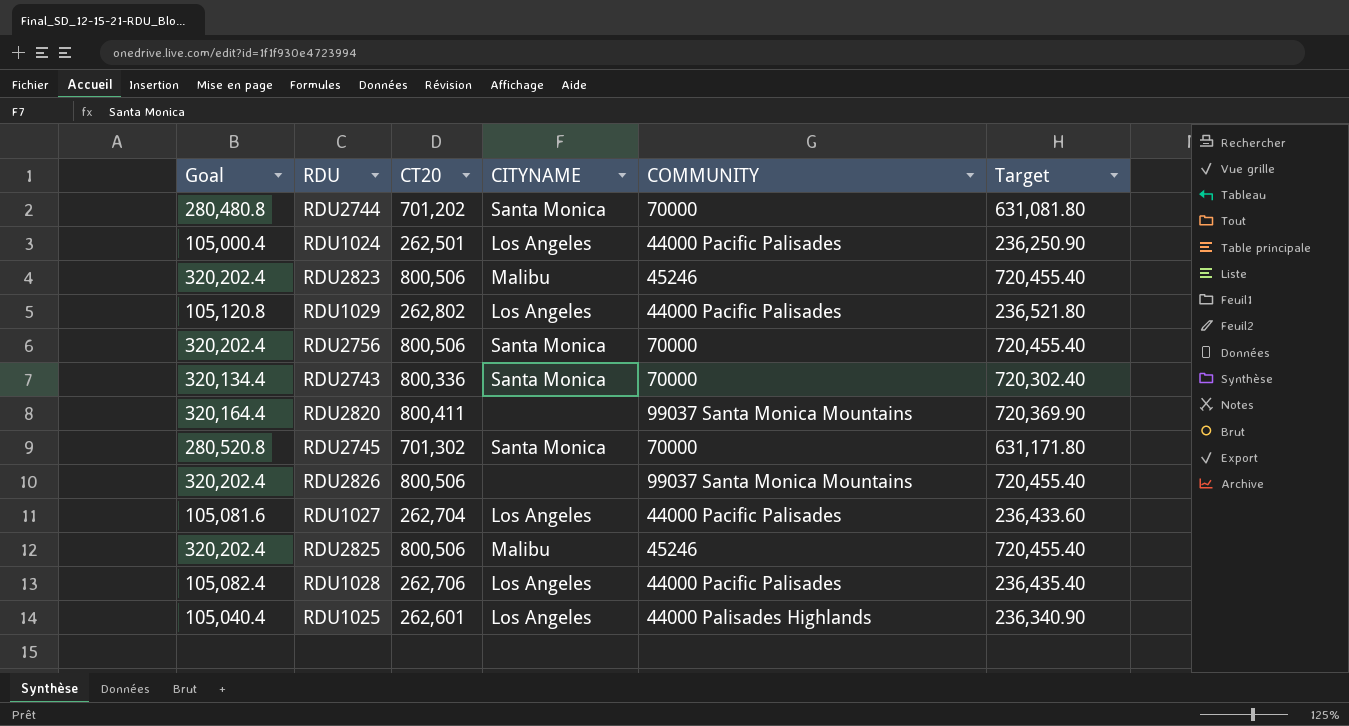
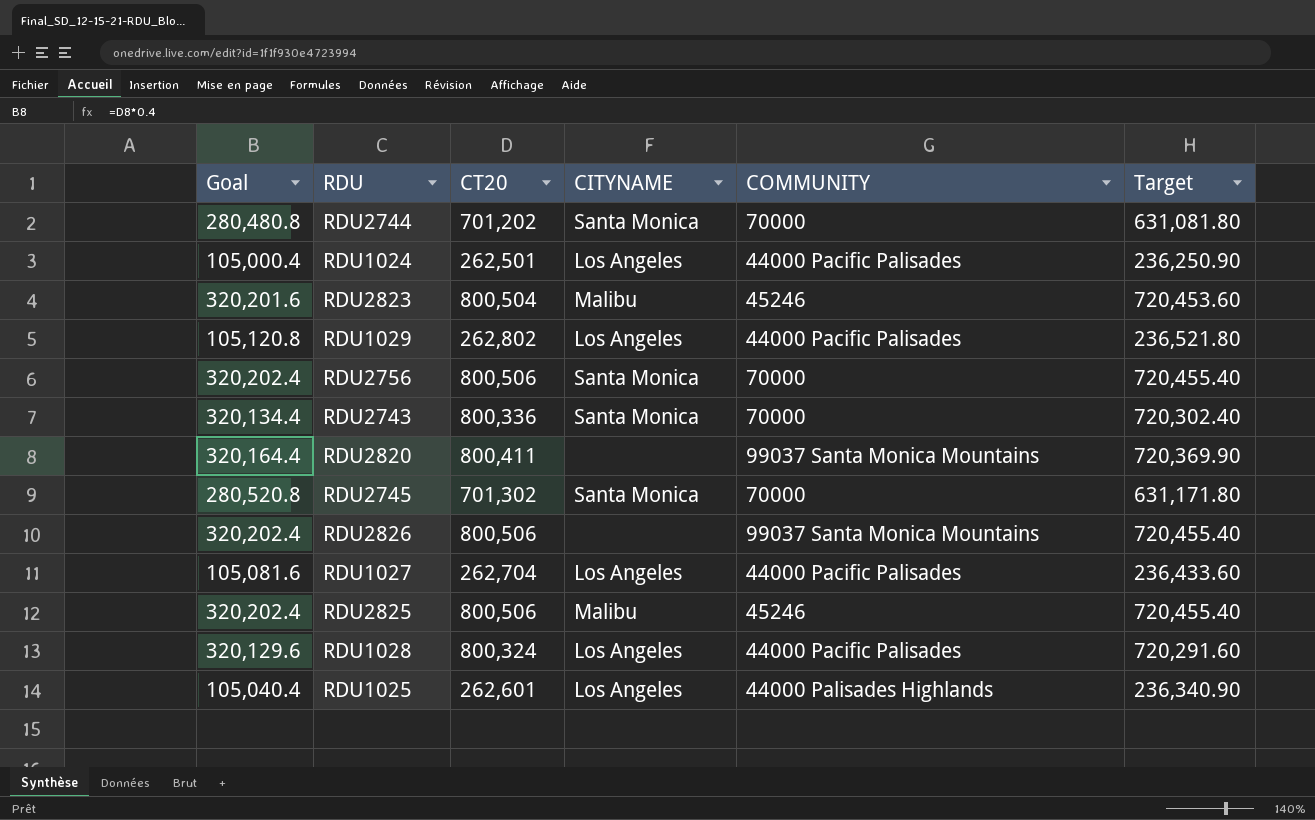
RDU2823 | Goal: 320,202.4 -> 320,201.6
RDU2823 | CT20: 800,506 -> 800,504
RDU2823 | Target: 720,455.40 -> 720,453.60
RDU1028 | Goal: 105,082.4 -> 320,129.6
RDU1028 | CT20: 262,706 -> 800,324
RDU1028 | Target: 236,435.40 -> 720,291.60

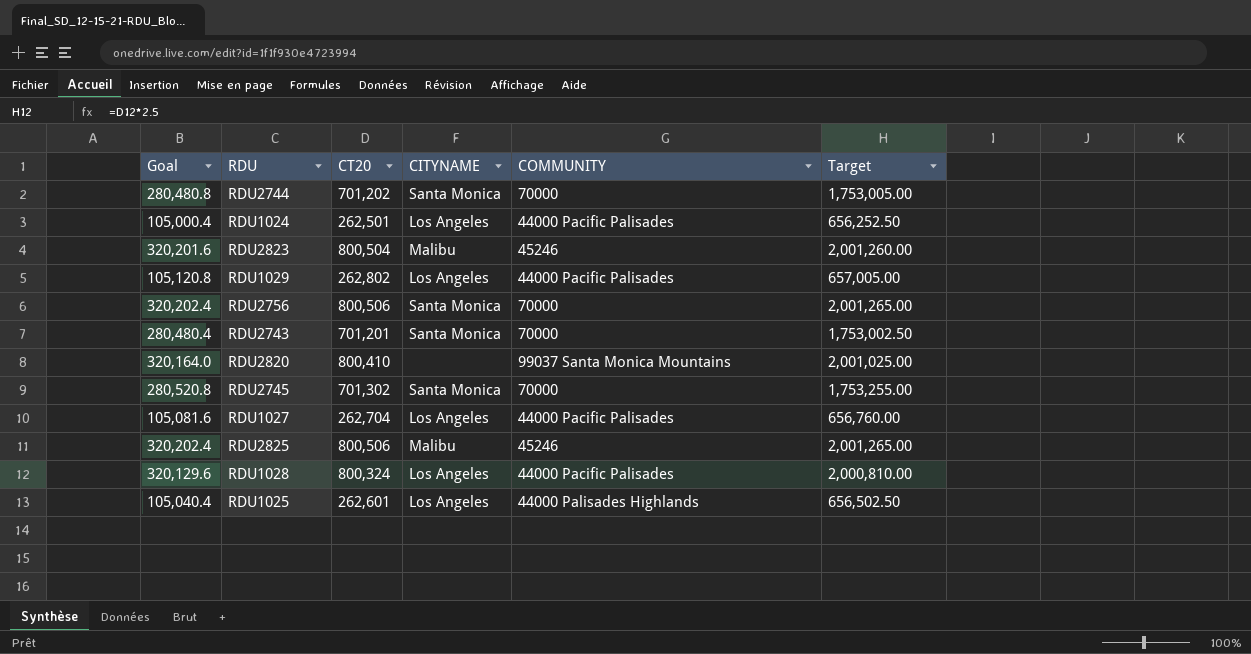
column Target | formula: [CT20] * 0.9 -> [CT20] * 2.5
row RDU2826: 320,202.4 | 800,506 | none | 99037 Santa Monica Mountains | 720,455.40 -> none
RDU2743 | Goal: 320,134.4 -> 280,480.4
RDU2743 | CT20: 800,336 -> 701,201
RDU2820 | Goal: 320,164.4 -> 320,164.0
RDU2820 | CT20: 800,411 -> 800,410

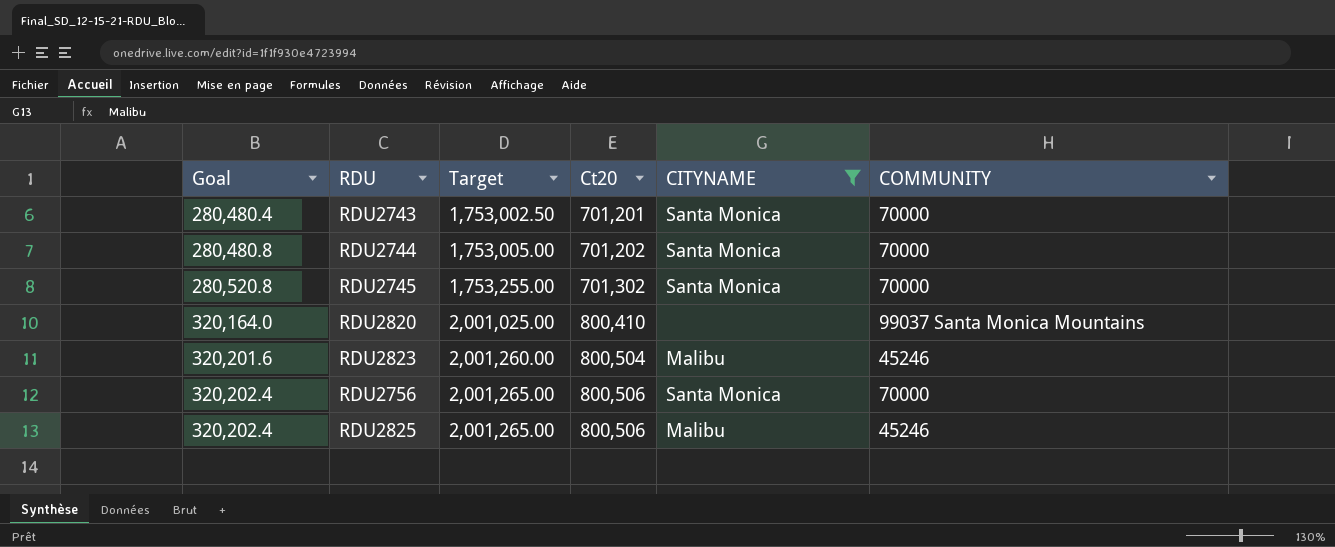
filter: none -> CITYNAME != Los Angeles
row order: none -> Goal ascending
column Target | position: 6 -> 3
column name: CT20 -> Ct20

